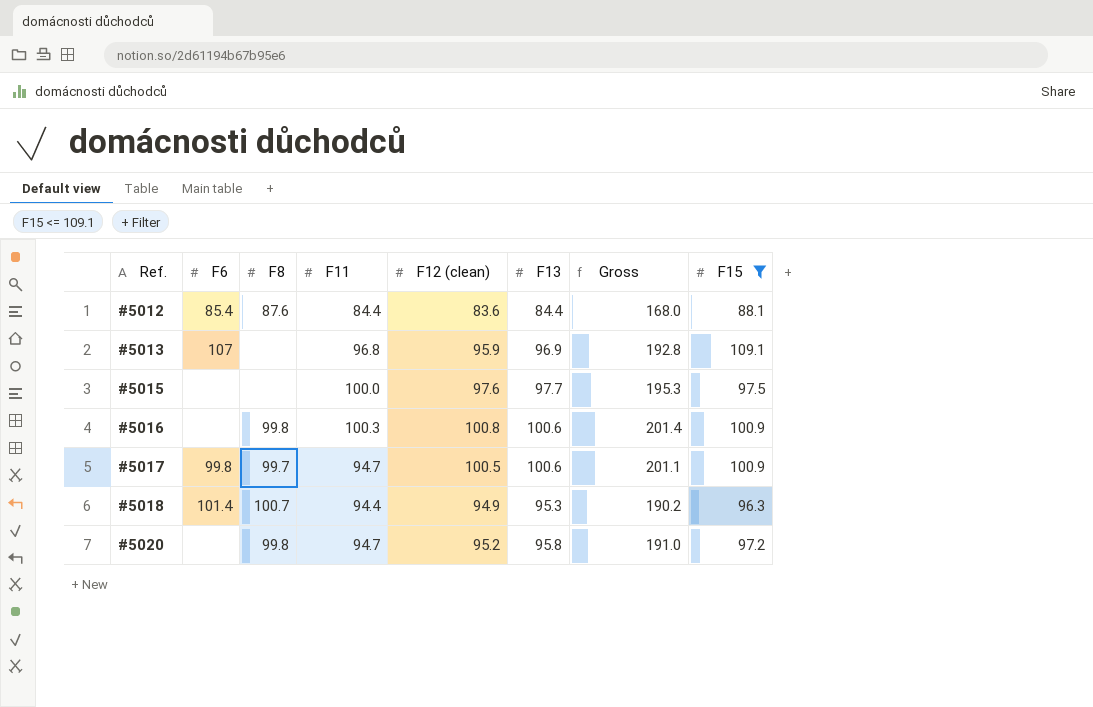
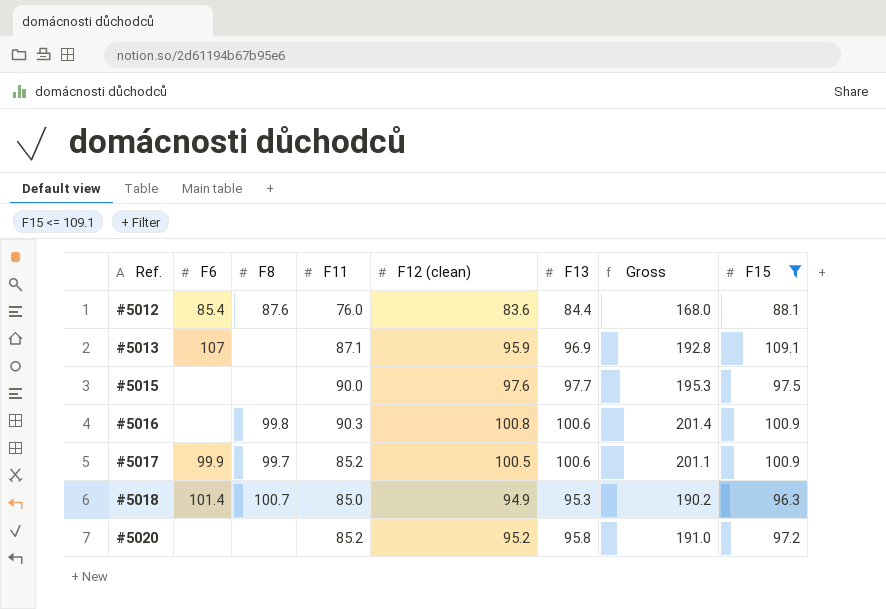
#5012 | F11: 84.4 -> 76.0
#5013 | F11: 96.8 -> 87.1
#5015 | F11: 100.0 -> 90.0
#5016 | F11: 100.3 -> 90.3
#5017 | F6: 99.8 -> 99.9
#5017 | F11: 94.7 -> 85.2
#5018 | F11: 94.4 -> 85.0
#5020 | F8: 99.8 -> none
#5020 | F11: 94.7 -> 85.2

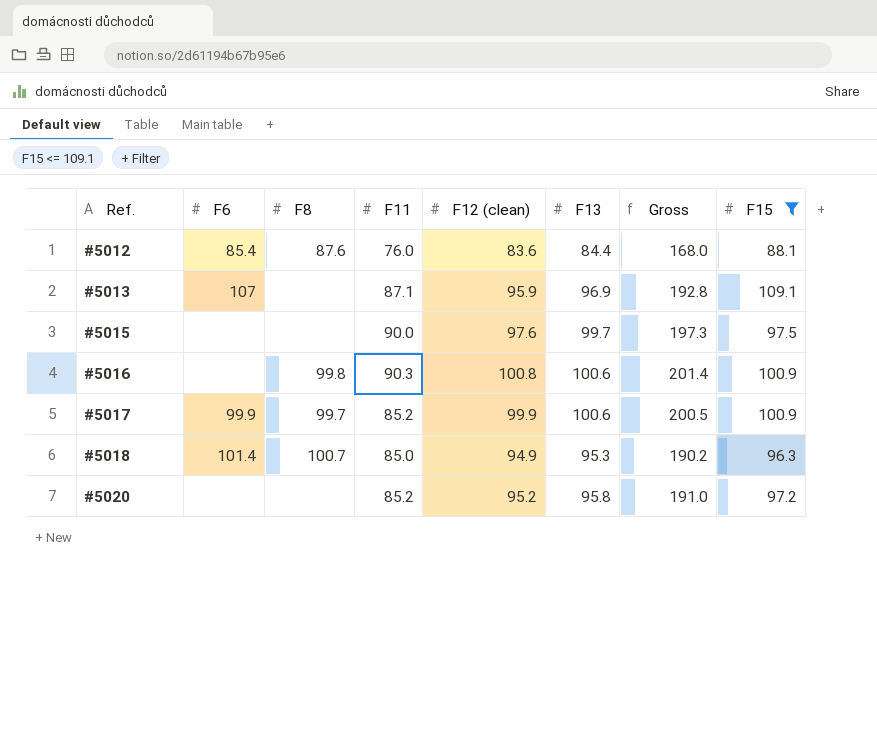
#5015 | F13: 97.7 -> 99.7
#5015 | Gross: 195.3 -> 197.3
#5017 | F12 (clean): 100.5 -> 99.9
#5017 | Gross: 201.1 -> 200.5

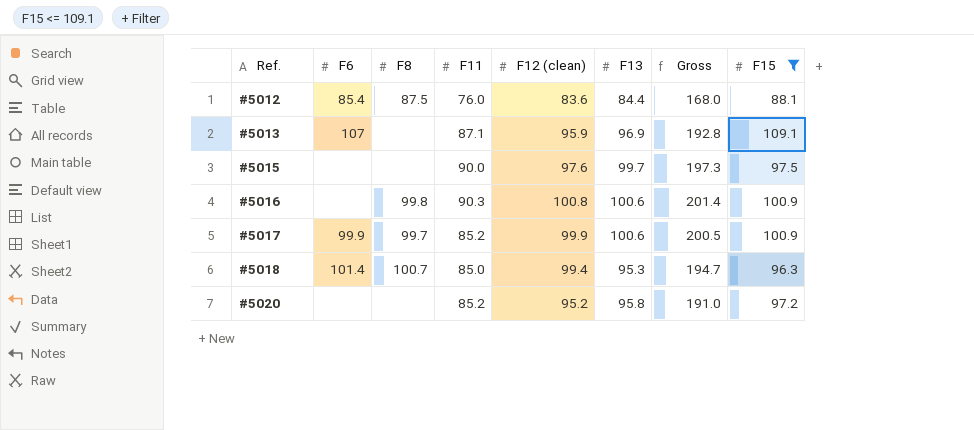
#5012 | F8: 87.6 -> 87.5
#5018 | F12 (clean): 94.9 -> 99.4
#5018 | Gross: 190.2 -> 194.7

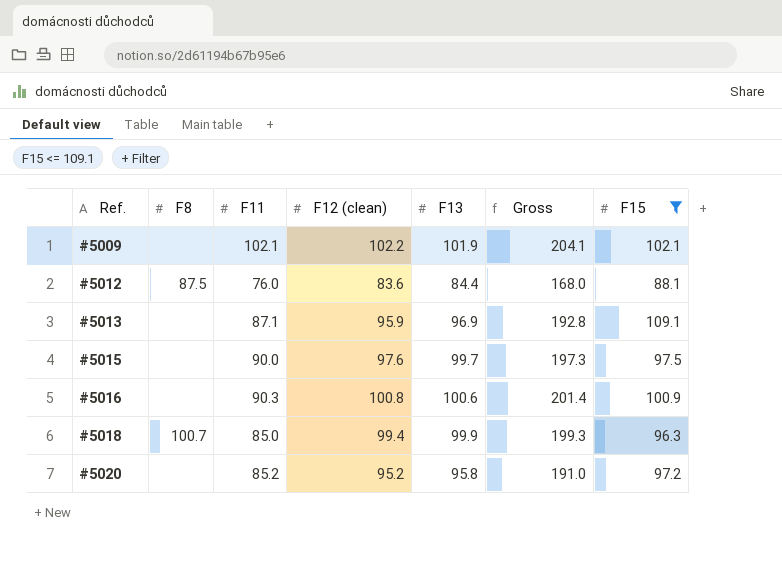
column F6 | position: 2 -> none
row #5017: 99.9 | 99.7 | 85.2 | 99.9 | 100.6 | 200.5 | 100.9 -> none
row #5009: none -> none | 102.1 | 102.2 | 101.9 | 204.1 | 102.1
#5016 | F8: 99.8 -> none
#5018 | F13: 95.3 -> 99.9
#5018 | Gross: 194.7 -> 199.3

